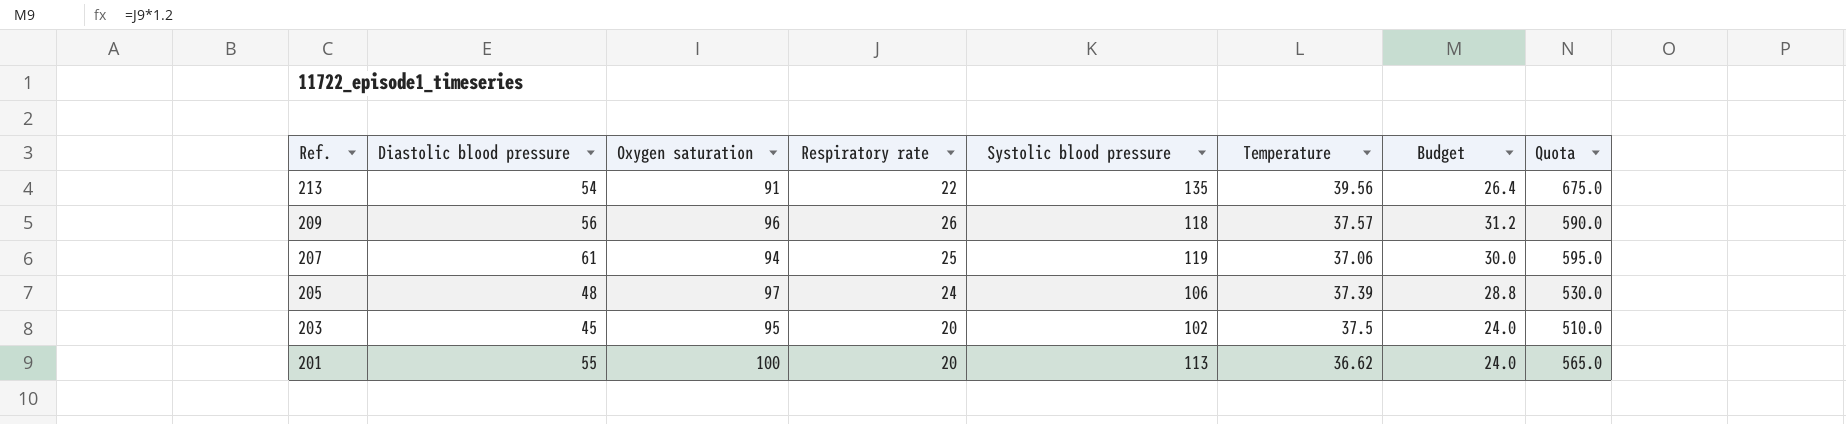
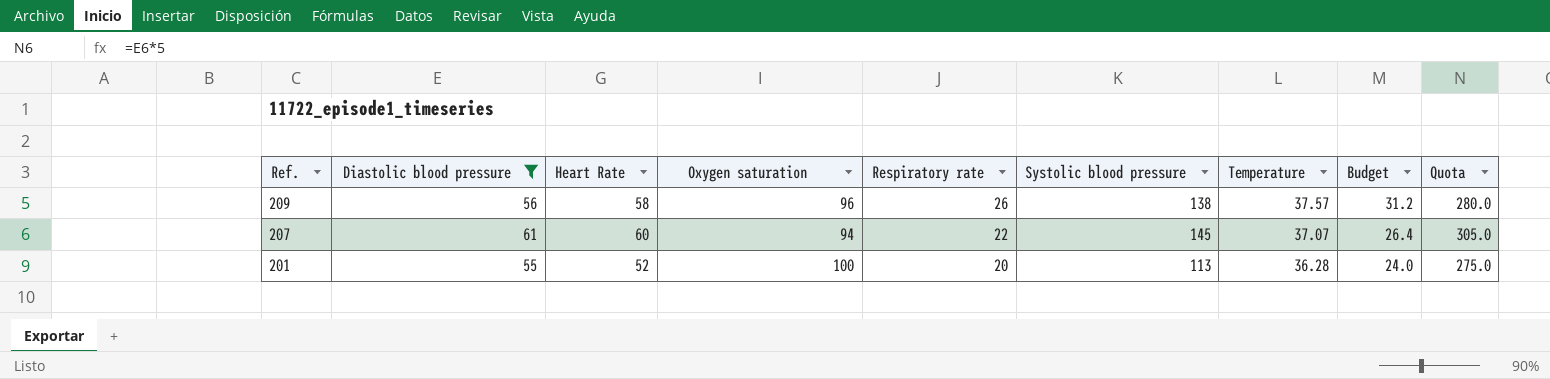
filter: none -> Diastolic blood pressure >= 55
column Heart Rate | position: none -> 3
column Quota | formula: [Systolic blood pressure] * 5 -> [Diastolic blood pressure] * 5
209 | Systolic blood pressure: 118 -> 138
207 | Respiratory rate: 25 -> 22
207 | Systolic blood pressure: 119 -> 145
207 | Temperature: 37.06 -> 37.07
207 | Budget: 30.0 -> 26.4
201 | Temperature: 36.62 -> 36.28

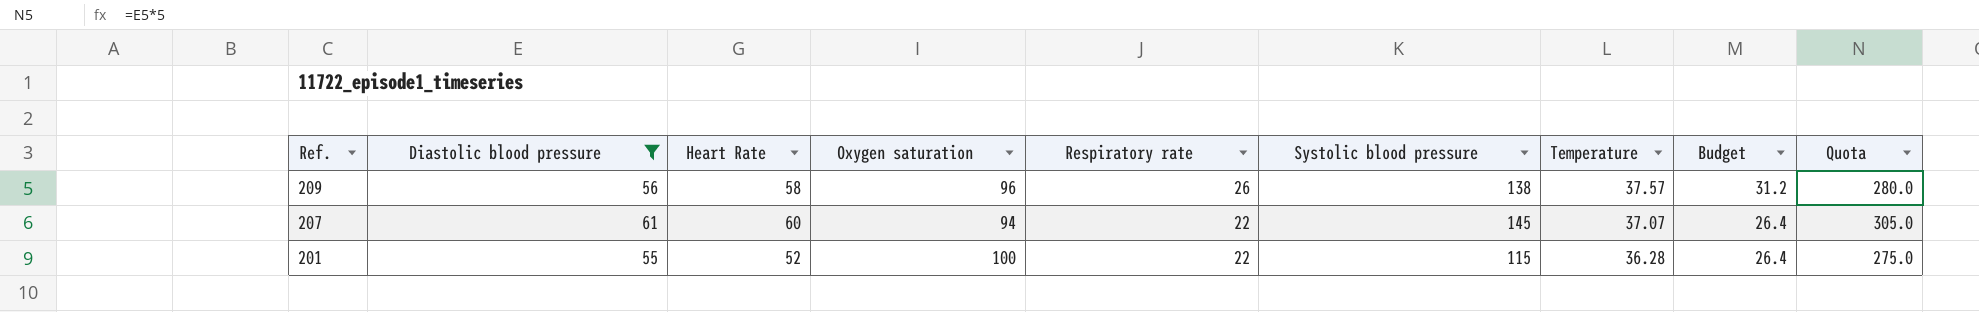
201 | Respiratory rate: 20 -> 22
201 | Systolic blood pressure: 113 -> 115
201 | Budget: 24.0 -> 26.4

